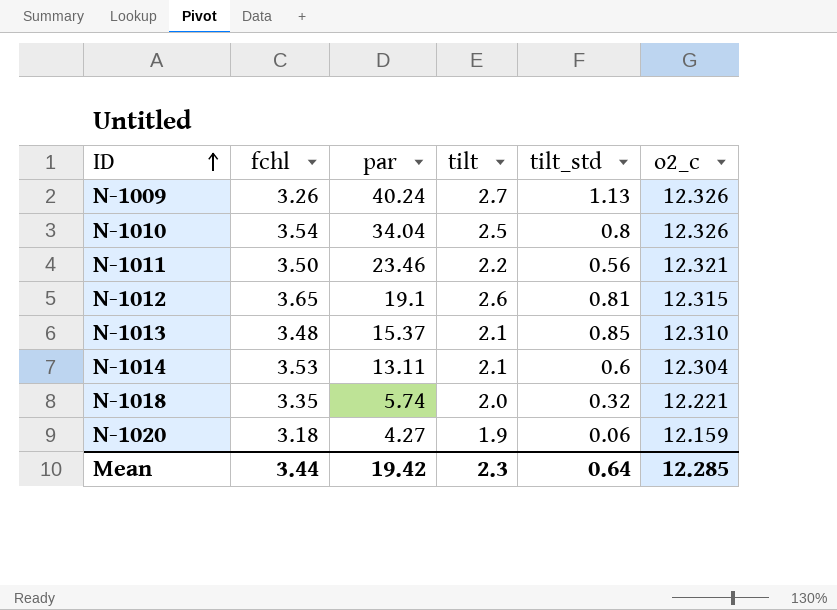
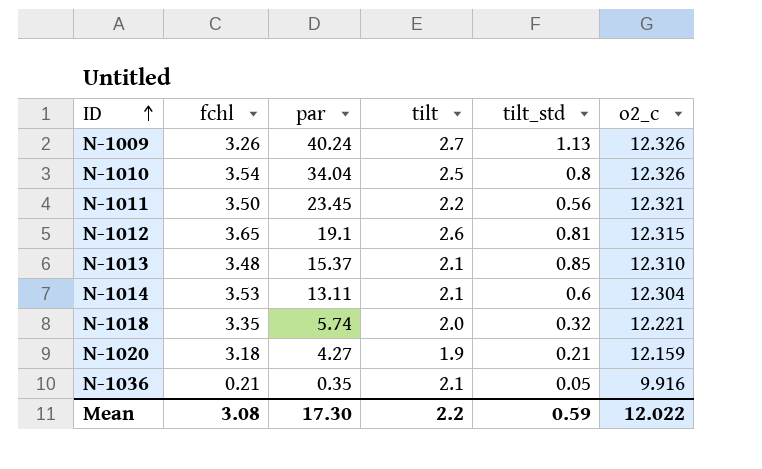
N-1011 | par: 23.46 -> 23.45
N-1020 | tilt_std: 0.06 -> 0.21
row N-1036: none -> 0.21 | 0.35 | 2.1 | 0.05 | 9.916
Mean | fchl: 3.44 -> 3.08
Mean | par: 19.42 -> 17.30
Mean | tilt: 2.3 -> 2.2
Mean | tilt_std: 0.64 -> 0.59
Mean | o2_c: 12.285 -> 12.022

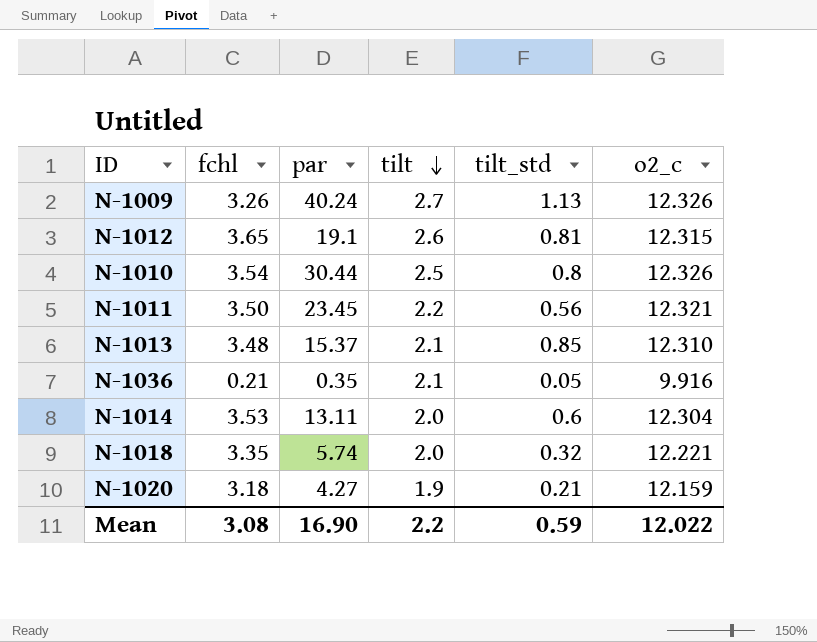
row order: ID ascending -> tilt descending
N-1010 | par: 34.04 -> 30.44
N-1014 | tilt: 2.1 -> 2.0
Mean | par: 17.30 -> 16.90

